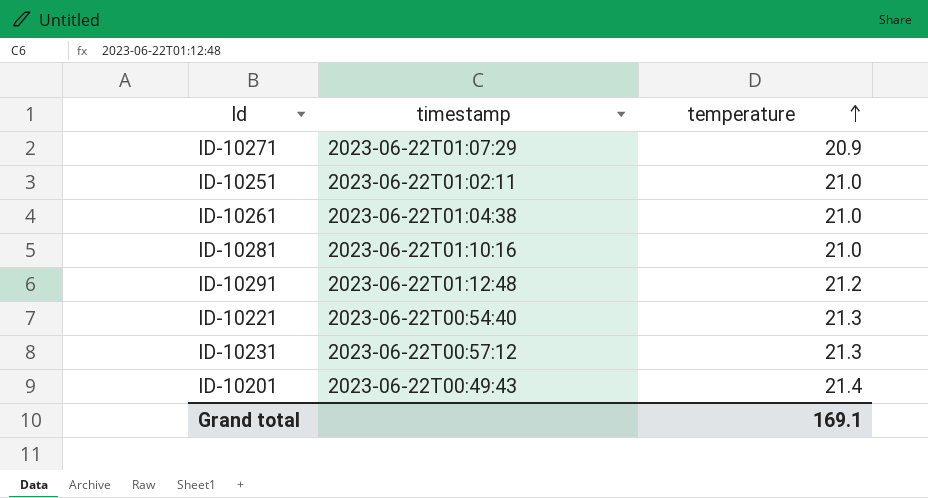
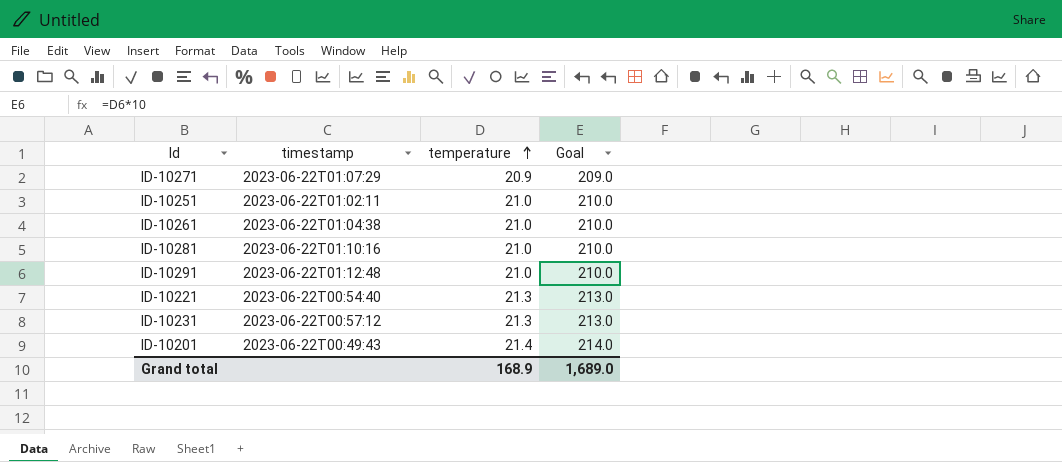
column Goal | formula: none -> [temperature] * 10
ID-10291 | temperature: 21.2 -> 21.0
Grand total | temperature: 169.1 -> 168.9

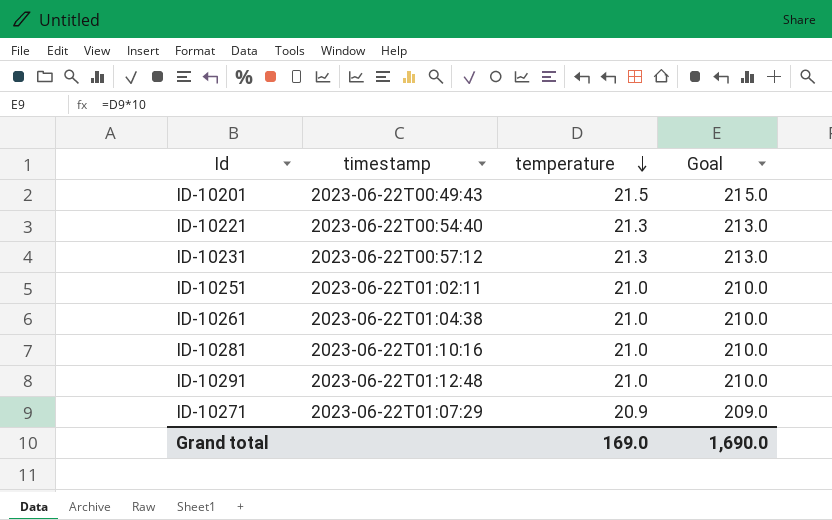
row order: temperature ascending -> temperature descending
ID-10201 | temperature: 21.4 -> 21.5
ID-10201 | Goal: 214.0 -> 215.0
Grand total | temperature: 168.9 -> 169.0
Grand total | Goal: 1,689.0 -> 1,690.0

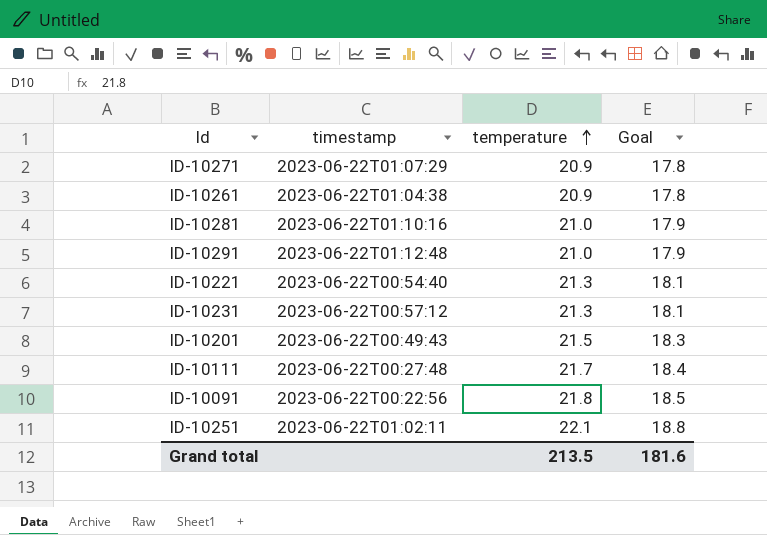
row order: temperature descending -> temperature ascending
column Goal | formula: [temperature] * 10 -> [temperature] * 0.85
ID-10261 | temperature: 21.0 -> 20.9
row ID-10111: none -> 2023-06-22T00:27:48 | 21.7 | 18.4
row ID-10091: none -> 2023-06-22T00:22:56 | 21.8 | 18.5
ID-10251 | temperature: 21.0 -> 22.1
Grand total | temperature: 169.0 -> 213.5
Grand total | Goal: 1,690.0 -> 181.6

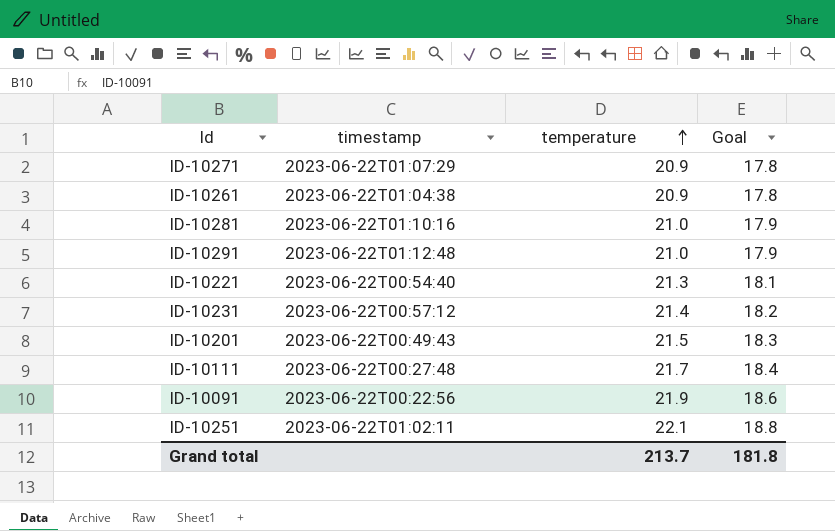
ID-10231 | temperature: 21.3 -> 21.4
ID-10231 | Goal: 18.1 -> 18.2
ID-10091 | temperature: 21.8 -> 21.9
ID-10091 | Goal: 18.5 -> 18.6
Grand total | temperature: 213.5 -> 213.7
Grand total | Goal: 181.6 -> 181.8

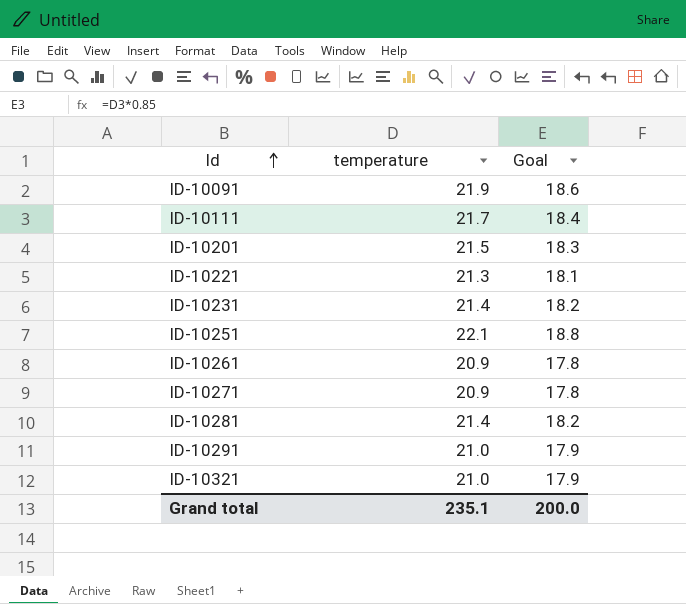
row order: temperature ascending -> Id ascending
column timestamp | position: 2 -> none
ID-10281 | temperature: 21.0 -> 21.4
ID-10281 | Goal: 17.9 -> 18.2
row ID-10321: none -> 21.0 | 17.9
Grand total | temperature: 213.7 -> 235.1
Grand total | Goal: 181.8 -> 200.0

